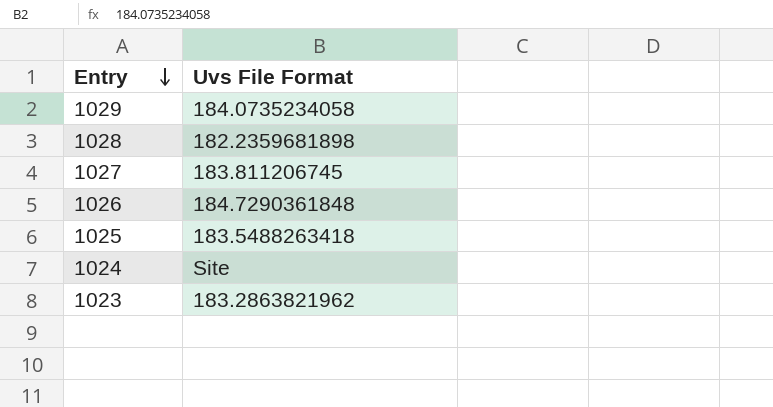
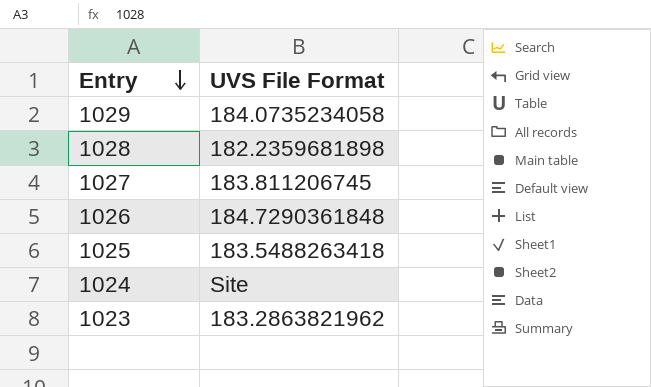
column name: Uvs File Format -> UVS File Format

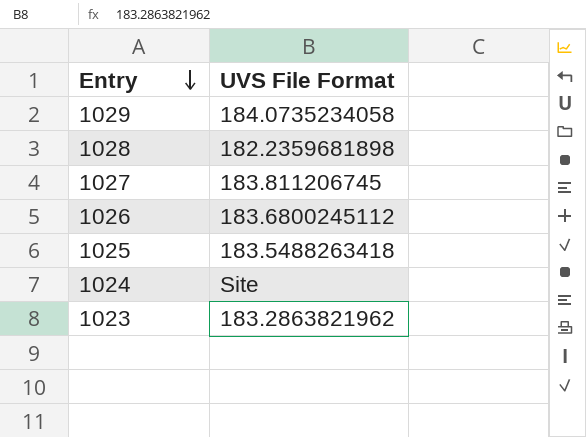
1026 | UVS File Format: 184.7290361848 -> 183.6800245112

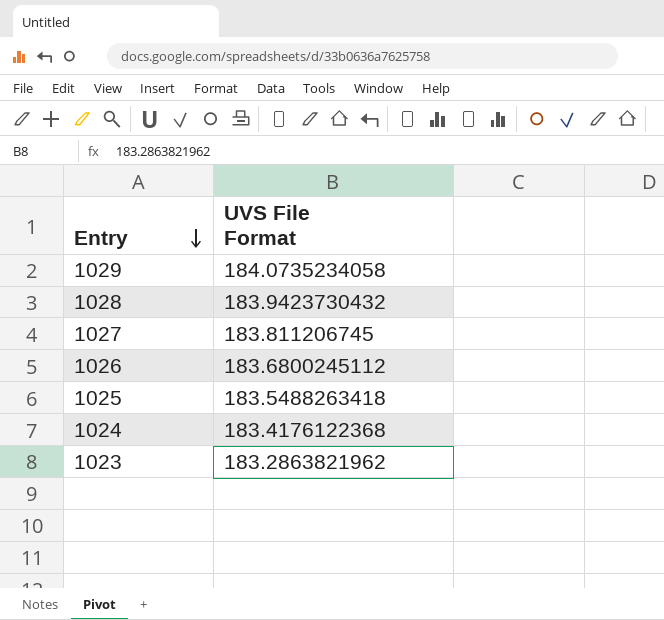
1028 | UVS File Format: 182.2359681898 -> 183.9423730432
1024 | UVS File Format: Site -> 183.4176122368

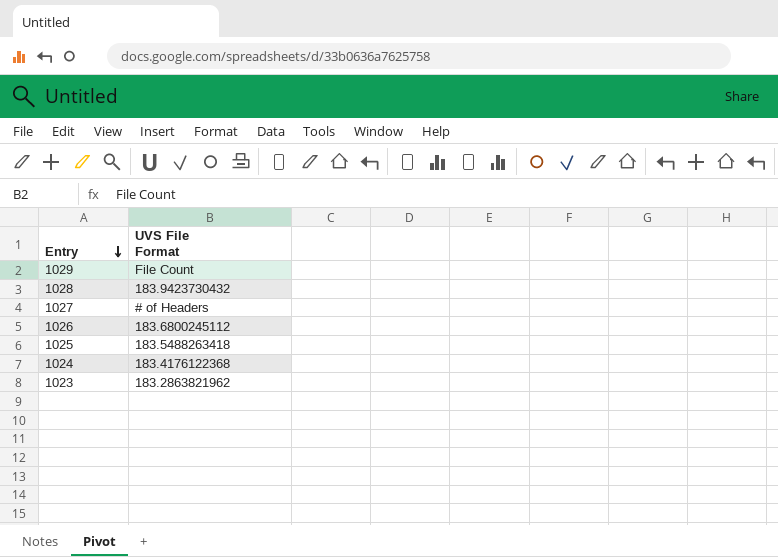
1029 | UVS File Format: 184.0735234058 -> File Count
1027 | UVS File Format: 183.811206745 -> # of Headers

